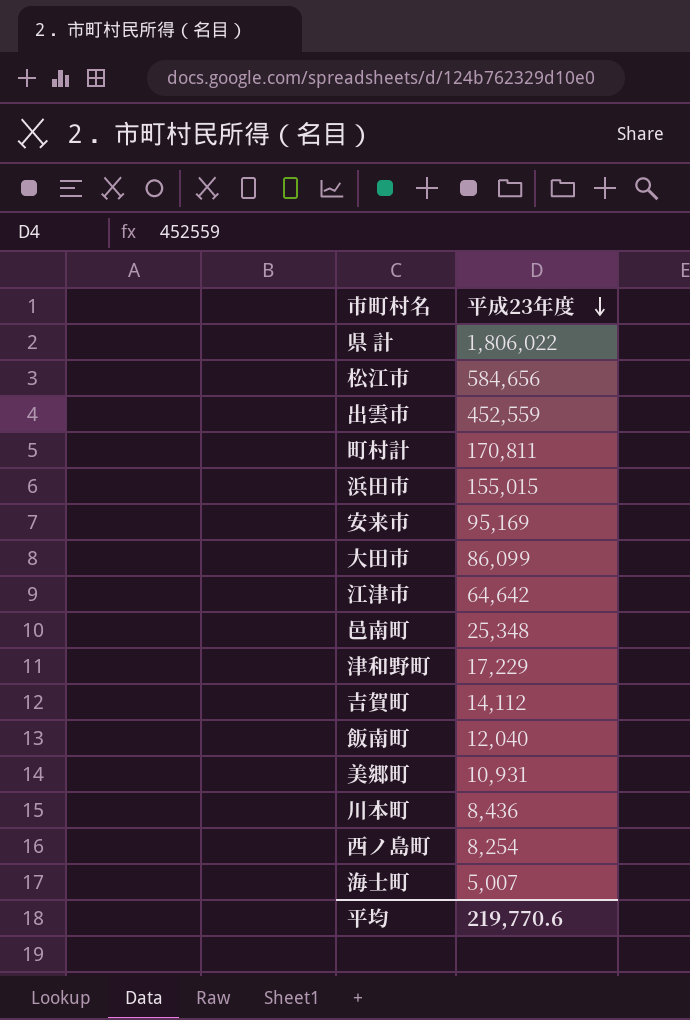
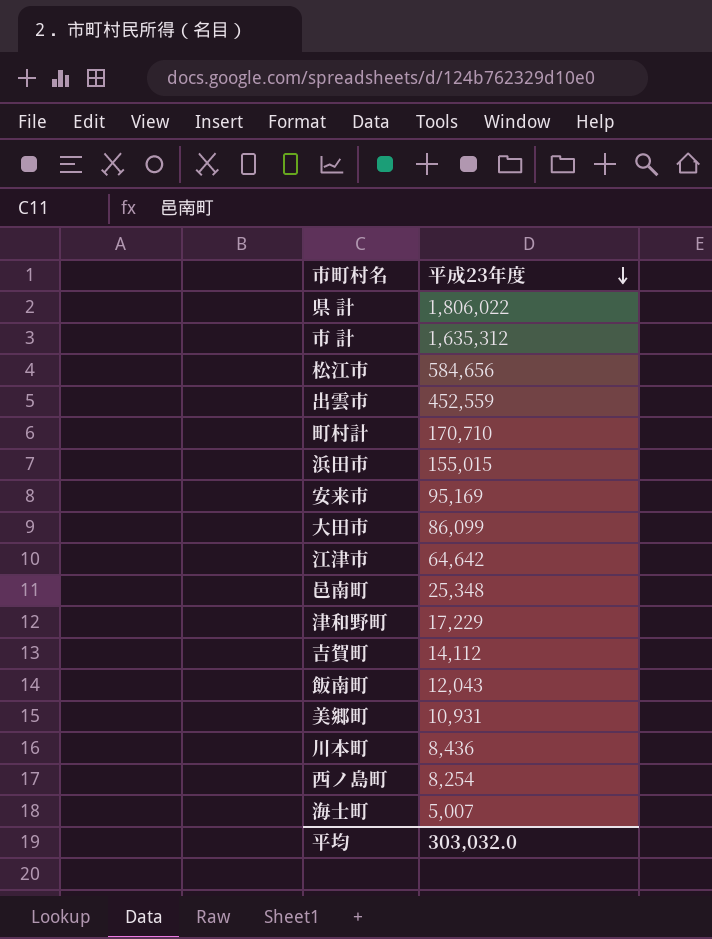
row 市 計: none -> 1,635,312
町村計 | 平成23年度: 170,811 -> 170,710
飯南町 | 平成23年度: 12,040 -> 12,043
平均 | 平成23年度: 219,770.6 -> 303,032.0

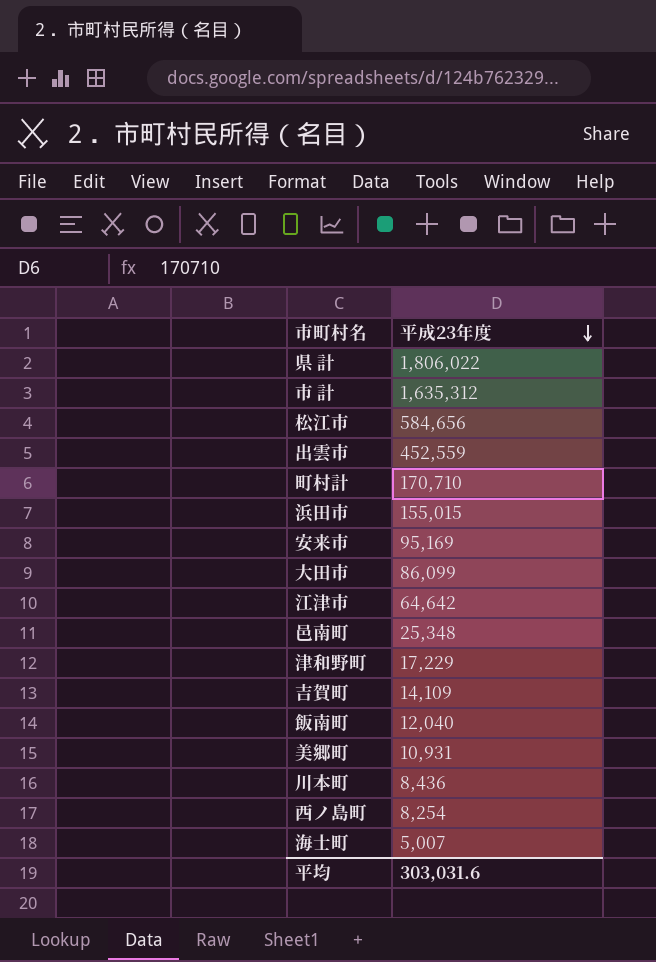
吉賀町 | 平成23年度: 14,112 -> 14,109
飯南町 | 平成23年度: 12,043 -> 12,040
平均 | 平成23年度: 303,032.0 -> 303,031.6

